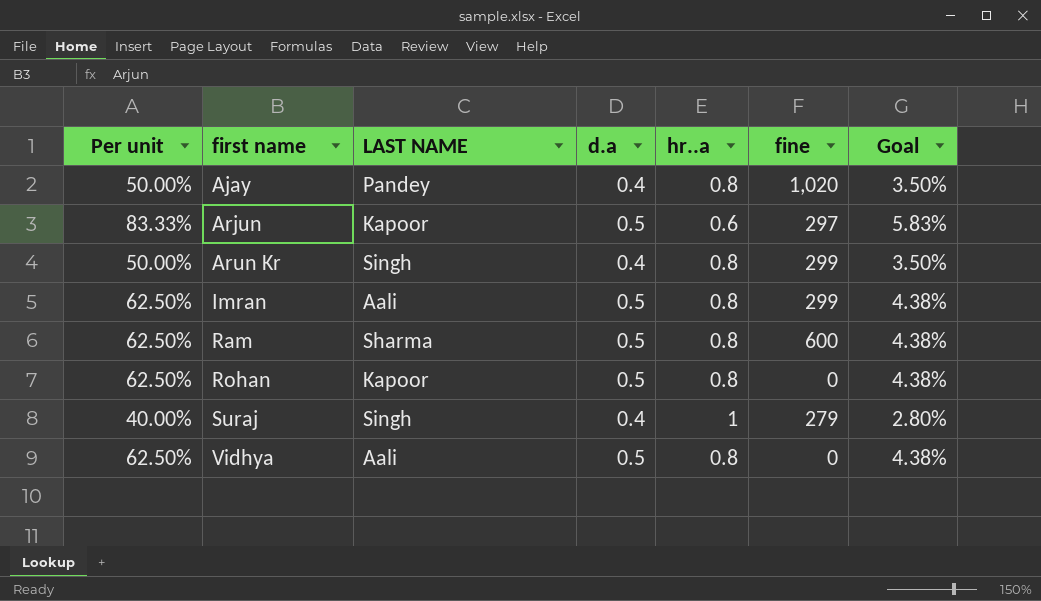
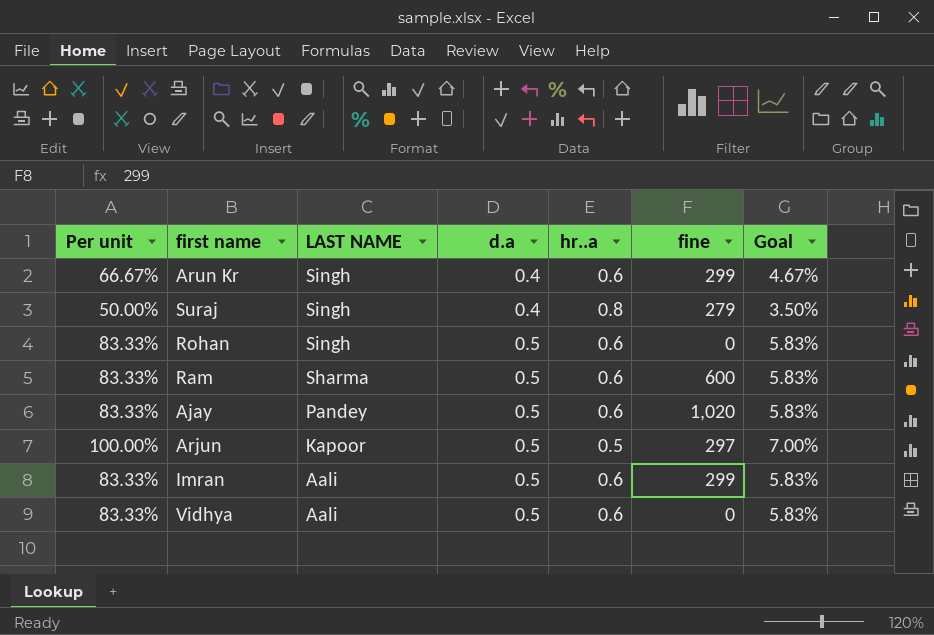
row order: first name ascending -> LAST NAME descending
Arun Kr | Per unit: 50.00% -> 66.67%
Arun Kr | hr..a: 0.8 -> 0.6
Arun Kr | Goal: 3.50% -> 4.67%
Suraj | Per unit: 40.00% -> 50.00%
Suraj | hr..a: 1 -> 0.8
Suraj | Goal: 2.80% -> 3.50%
Rohan | Per unit: 62.50% -> 83.33%
Rohan | LAST NAME: Kapoor -> Singh
Rohan | hr..a: 0.8 -> 0.6
Rohan | Goal: 4.38% -> 5.83%
Ram | Per unit: 62.50% -> 83.33%
Ram | hr..a: 0.8 -> 0.6
Ram | Goal: 4.38% -> 5.83%
Ajay | Per unit: 50.00% -> 83.33%
Ajay | d.a: 0.4 -> 0.5
Ajay | hr..a: 0.8 -> 0.6
Ajay | Goal: 3.50% -> 5.83%
Arjun | Per unit: 83.33% -> 100.00%
Arjun | hr..a: 0.6 -> 0.5
Arjun | Goal: 5.83% -> 7.00%
Imran | Per unit: 62.50% -> 83.33%
Imran | hr..a: 0.8 -> 0.6
Imran | Goal: 4.38% -> 5.83%
Vidhya | Per unit: 62.50% -> 83.33%
Vidhya | hr..a: 0.8 -> 0.6
Vidhya | Goal: 4.38% -> 5.83%

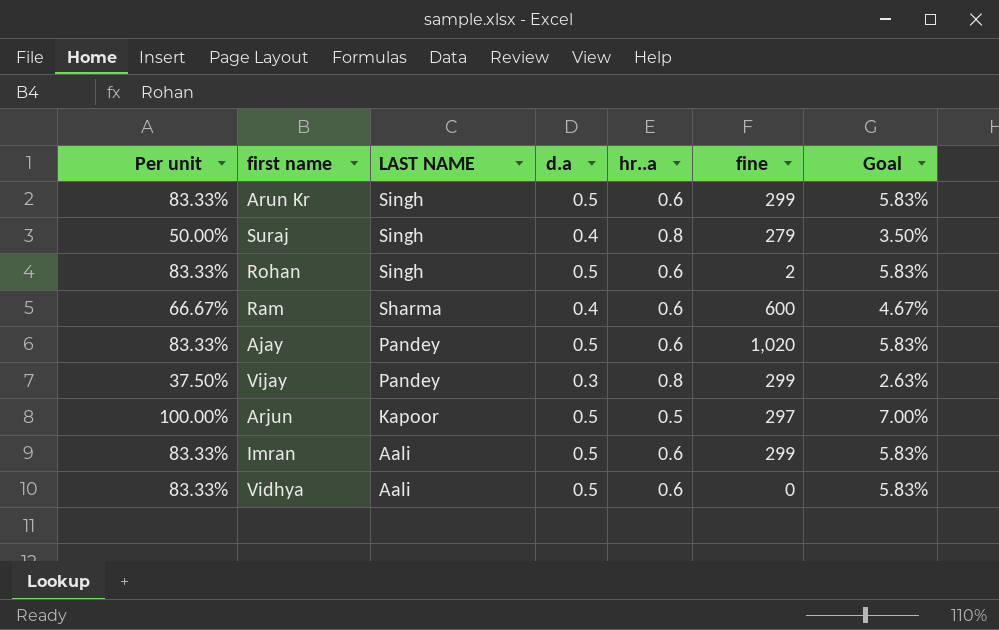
Arun Kr | Per unit: 66.67% -> 83.33%
Arun Kr | d.a: 0.4 -> 0.5
Arun Kr | Goal: 4.67% -> 5.83%
Rohan | fine: 0 -> 2
Ram | Per unit: 83.33% -> 66.67%
Ram | d.a: 0.5 -> 0.4
Ram | Goal: 5.83% -> 4.67%
row Vijay: none -> 37.50% | Pandey | 0.3 | 0.8 | 299 | 2.63%

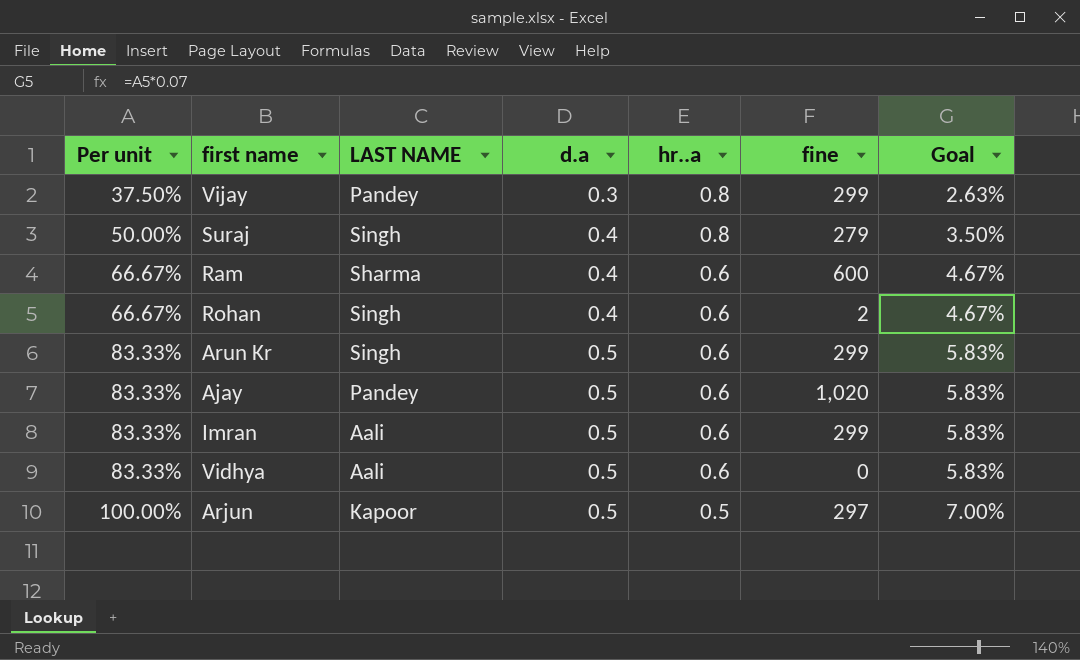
row order: LAST NAME descending -> Per unit ascending
Rohan | Per unit: 83.33% -> 66.67%
Rohan | d.a: 0.5 -> 0.4
Rohan | Goal: 5.83% -> 4.67%

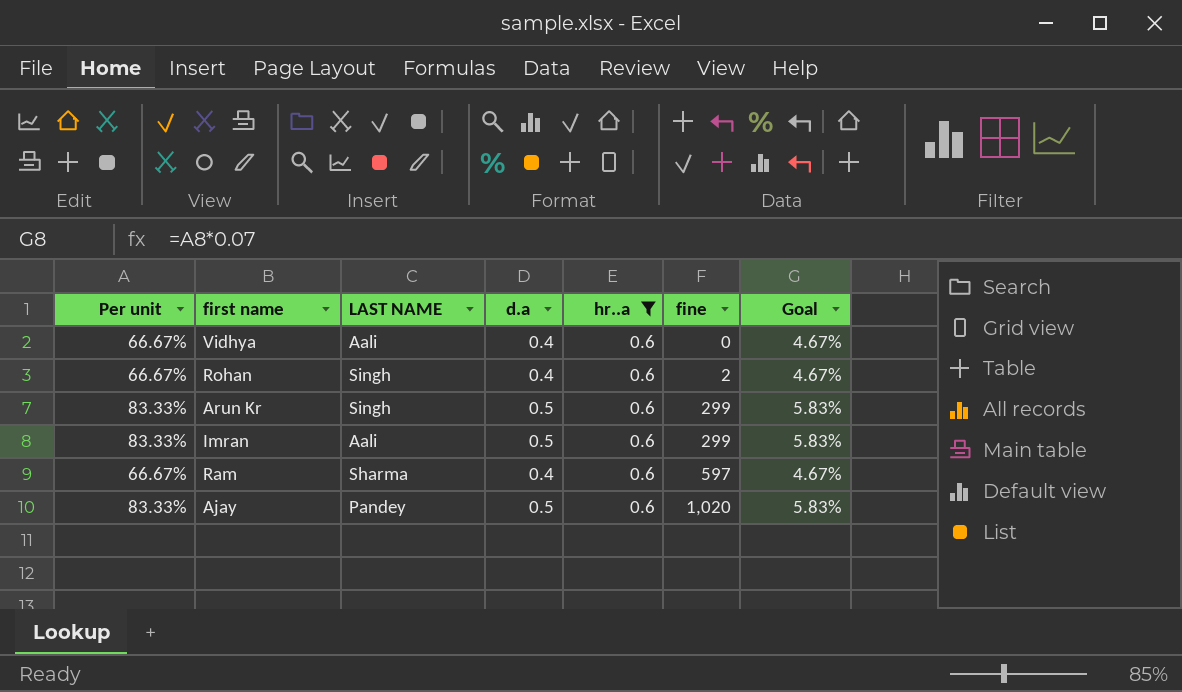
filter: none -> hr..a = 0.6
row order: Per unit ascending -> fine ascending
Vidhya | Per unit: 83.33% -> 66.67%
Vidhya | d.a: 0.5 -> 0.4
Vidhya | Goal: 5.83% -> 4.67%
Ram | fine: 600 -> 597

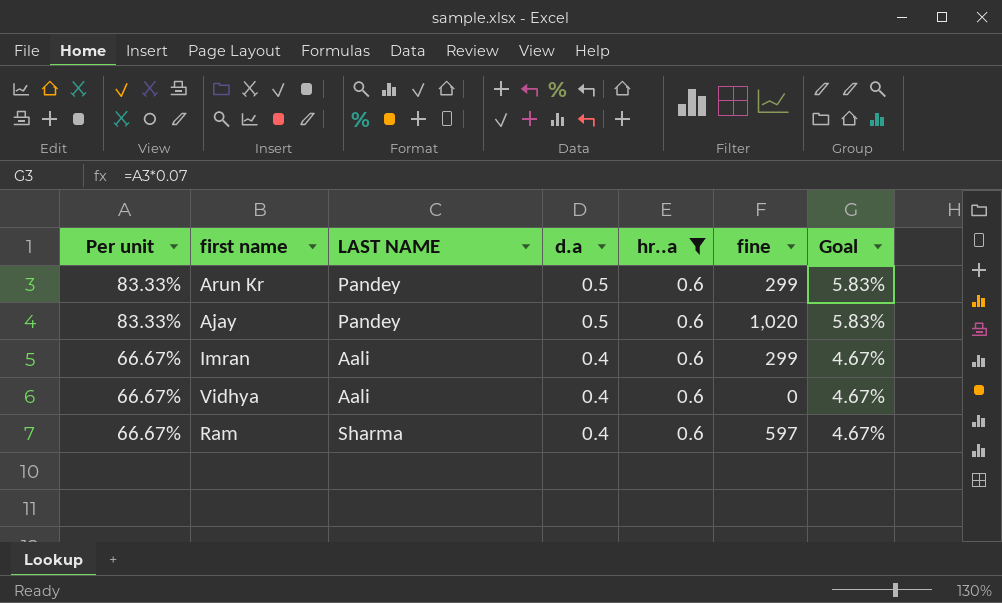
row order: fine ascending -> Per unit descending
row Rohan: 66.67% | Singh | 0.4 | 0.6 | 2 | 4.67% -> none
Arun Kr | LAST NAME: Singh -> Pandey
Imran | Per unit: 83.33% -> 66.67%
Imran | d.a: 0.5 -> 0.4
Imran | Goal: 5.83% -> 4.67%

